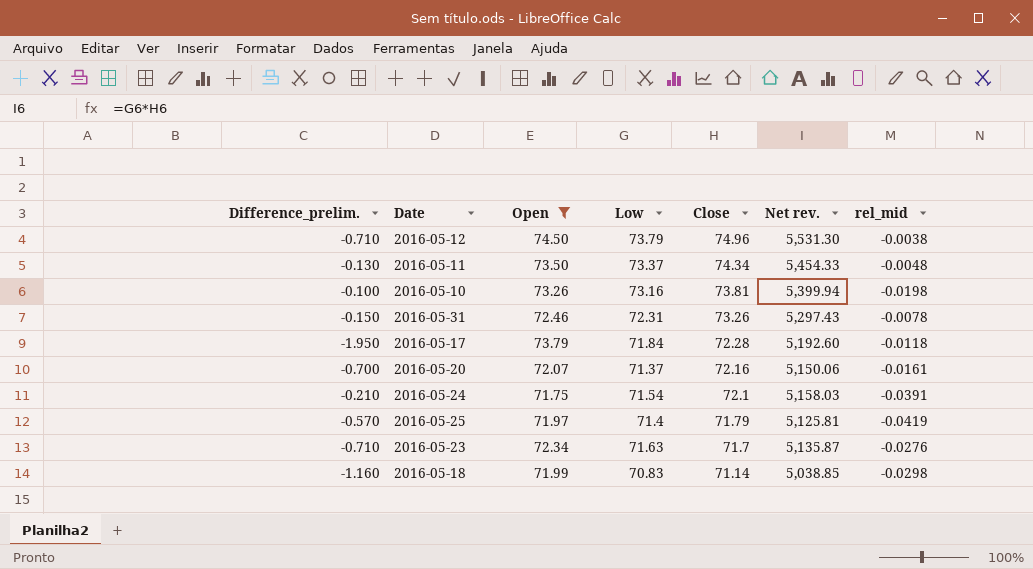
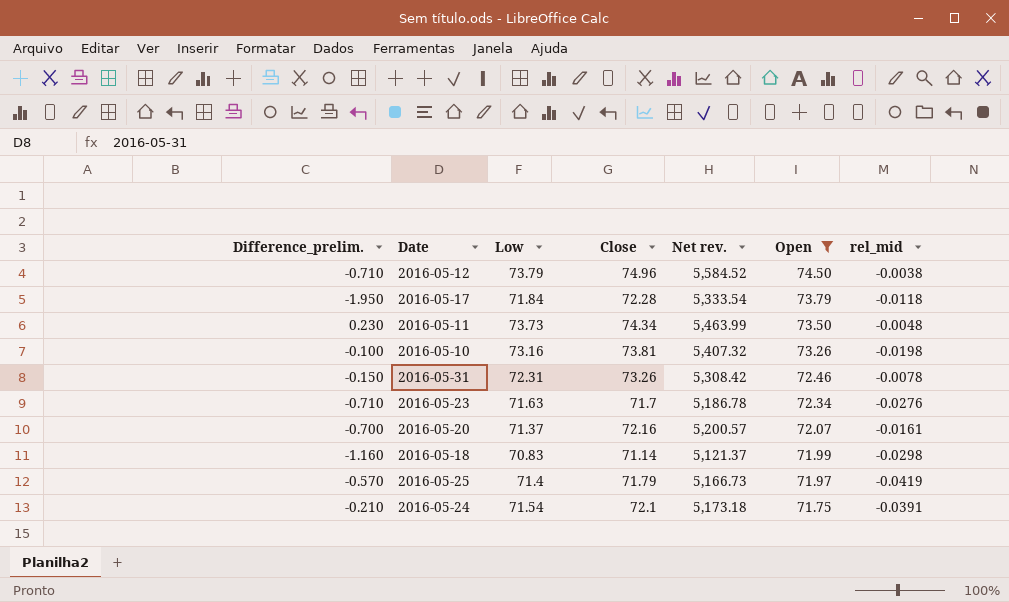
row order: Close descending -> Open descending
column Net rev. | formula: [Low] * [Close] -> [Close] * [Open]
column Open | position: 3 -> 6
2016-05-11 | Difference_prelim.: -0.130 -> 0.230
2016-05-11 | Low: 73.37 -> 73.73

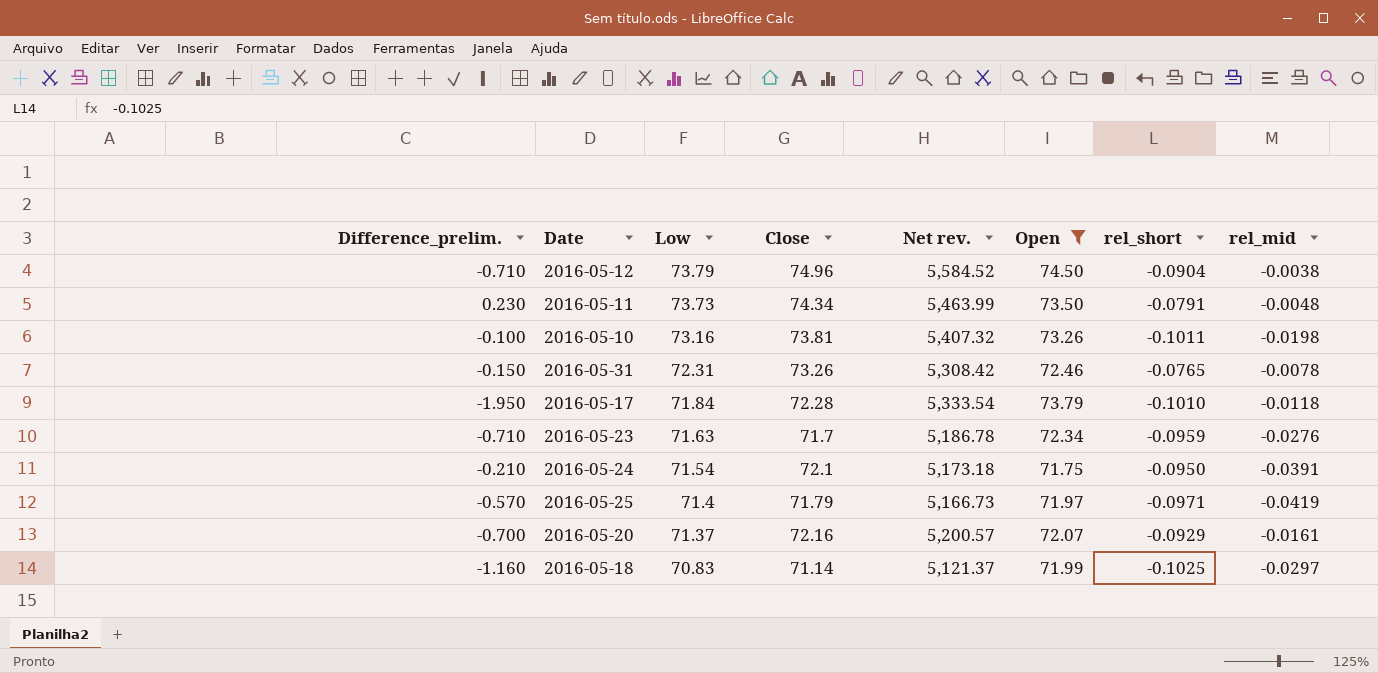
row order: Open descending -> Low descending
column rel_short | position: none -> 7
2016-05-18 | rel_mid: -0.0298 -> -0.0297

